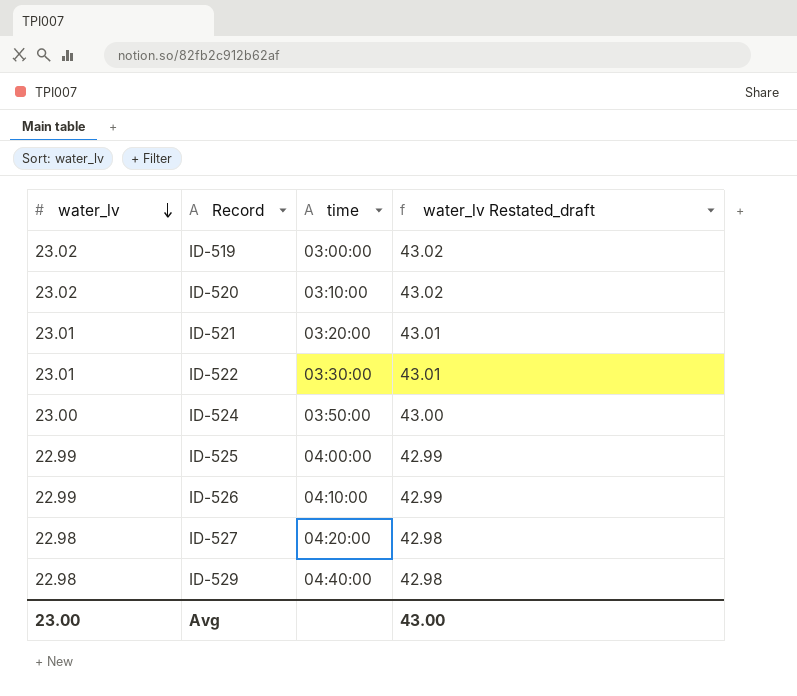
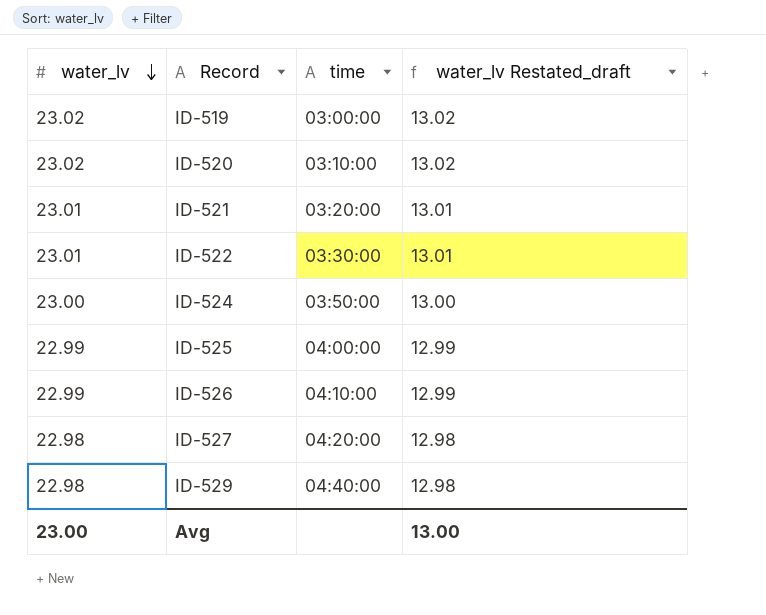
column water_lv Restated_draft | formula: [water_lv] + 20 -> [water_lv] - 10
Avg | water_lv Restated_draft: 43.00 -> 13.00

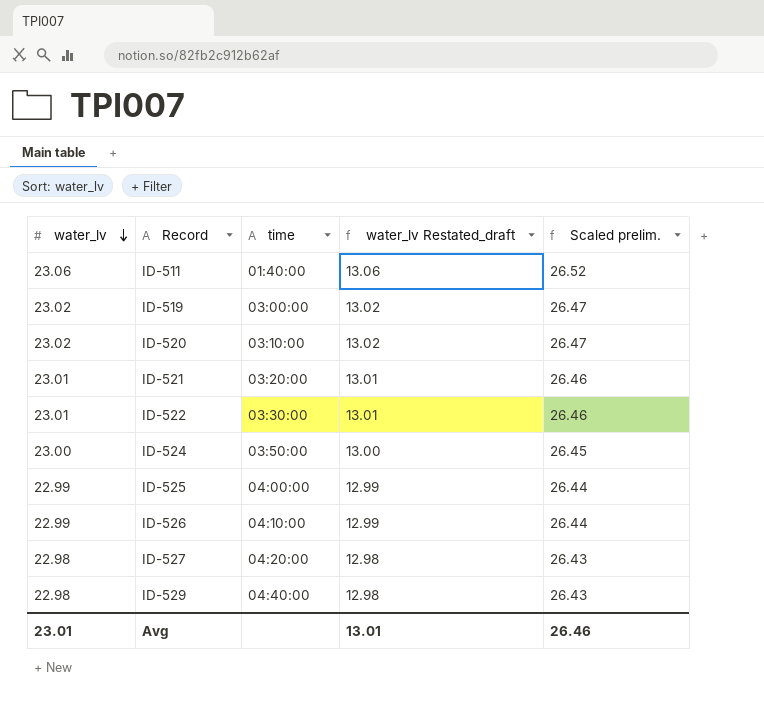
column Scaled prelim. | formula: none -> [water_lv] * 1.15
row ID-511: none -> 23.06 | 01:40:00 | 13.06 | 26.52
Avg | water_lv: 23.00 -> 23.01
Avg | water_lv Restated_draft: 13.00 -> 13.01

